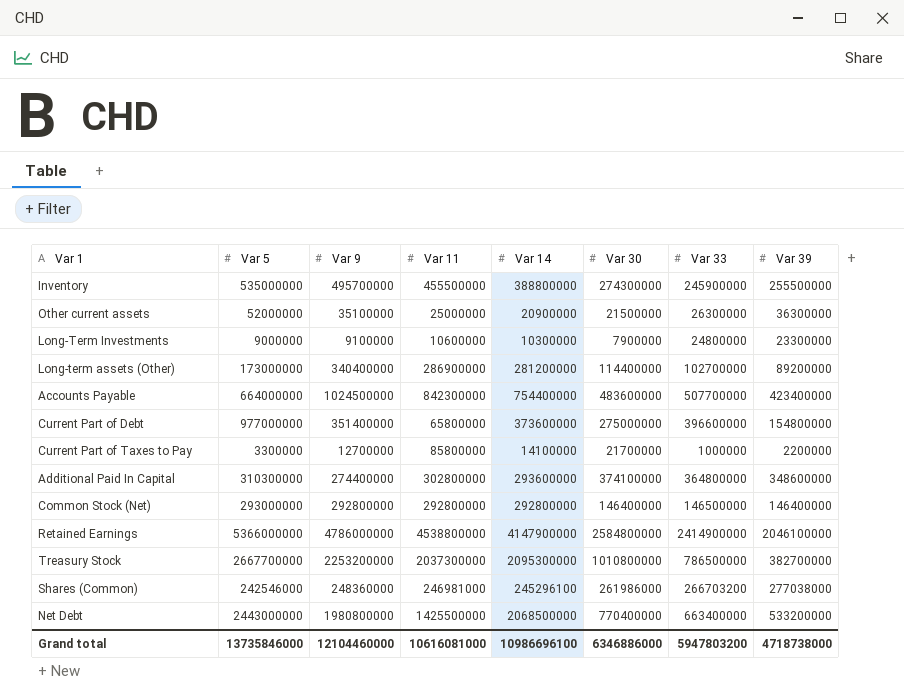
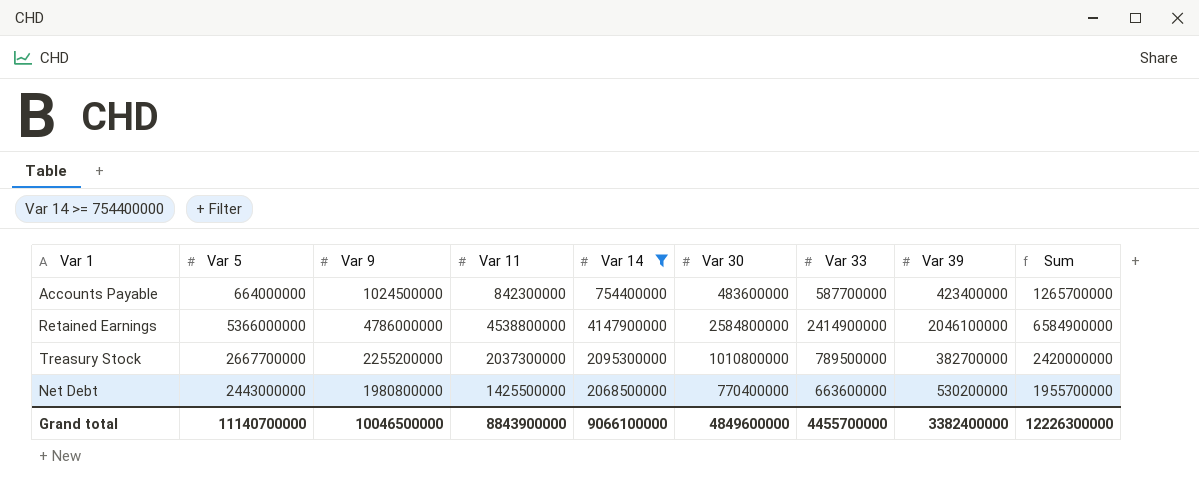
filter: none -> Var 14 >= 754400000
column Sum | formula: none -> [Var 11] + [Var 39]
Accounts Payable | Var 33: 507700000 -> 587700000
Treasury Stock | Var 9: 2253200000 -> 2255200000
Treasury Stock | Var 33: 786500000 -> 789500000
Net Debt | Var 33: 663400000 -> 663600000
Net Debt | Var 39: 533200000 -> 530200000
Grand total | Var 5: 13735846000 -> 11140700000
Grand total | Var 9: 12104460000 -> 10046500000
Grand total | Var 11: 10616081000 -> 8843900000
Grand total | Var 14: 10986696100 -> 9066100000
Grand total | Var 30: 6346886000 -> 4849600000
Grand total | Var 33: 5947803200 -> 4455700000
Grand total | Var 39: 4718738000 -> 3382400000

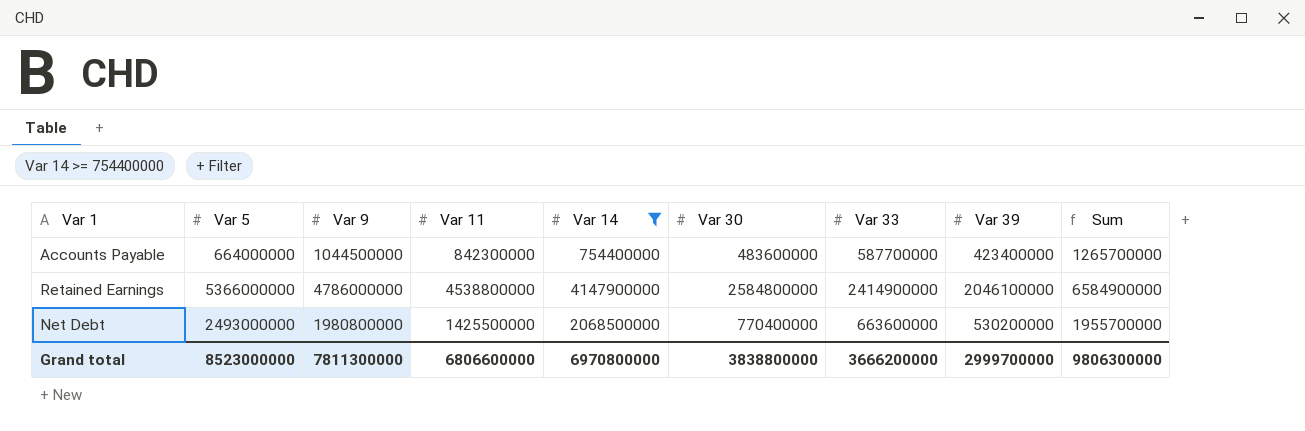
row Treasury Stock: 2667700000 | 2255200000 | 2037300000 | 2095300000 | 1010800000 | 789500000 | 382700000 | 2420000000 -> none
Accounts Payable | Var 9: 1024500000 -> 1044500000
Net Debt | Var 5: 2443000000 -> 2493000000
Grand total | Var 5: 11140700000 -> 8523000000
Grand total | Var 9: 10046500000 -> 7811300000
Grand total | Var 11: 8843900000 -> 6806600000
Grand total | Var 14: 9066100000 -> 6970800000
Grand total | Var 30: 4849600000 -> 3838800000
Grand total | Var 33: 4455700000 -> 3666200000
Grand total | Var 39: 3382400000 -> 2999700000
Grand total | Sum: 12226300000 -> 9806300000

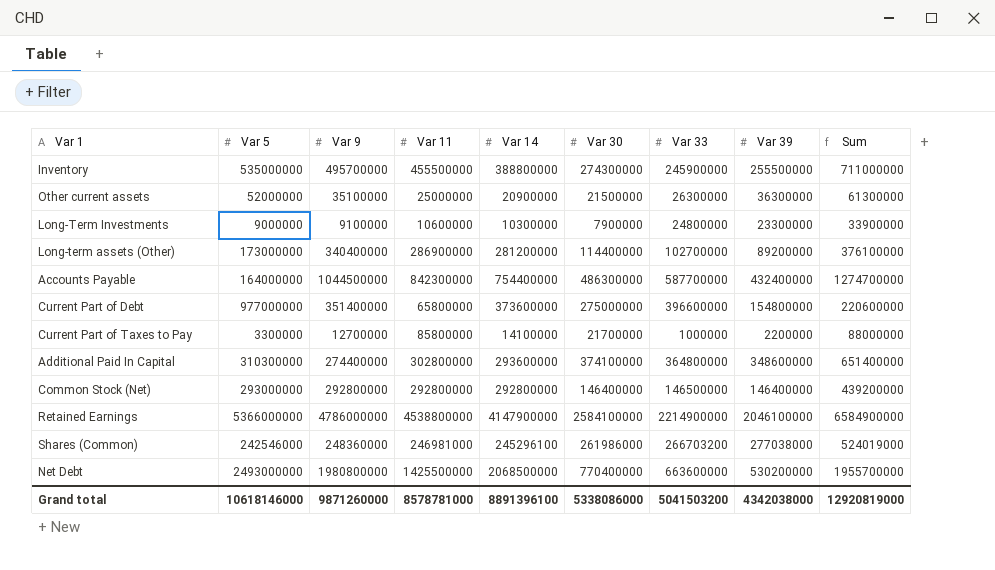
filter: Var 14 >= 754400000 -> none
Accounts Payable | Var 5: 664000000 -> 164000000
Accounts Payable | Var 30: 483600000 -> 486300000
Accounts Payable | Var 39: 423400000 -> 432400000
Accounts Payable | Sum: 1265700000 -> 1274700000
Retained Earnings | Var 30: 2584800000 -> 2584100000
Retained Earnings | Var 33: 2414900000 -> 2214900000
Grand total | Var 5: 8523000000 -> 10618146000
Grand total | Var 9: 7811300000 -> 9871260000
Grand total | Var 11: 6806600000 -> 8578781000
Grand total | Var 14: 6970800000 -> 8891396100
Grand total | Var 30: 3838800000 -> 5338086000
Grand total | Var 33: 3666200000 -> 5041503200
Grand total | Var 39: 2999700000 -> 4342038000
Grand total | Sum: 9806300000 -> 12920819000

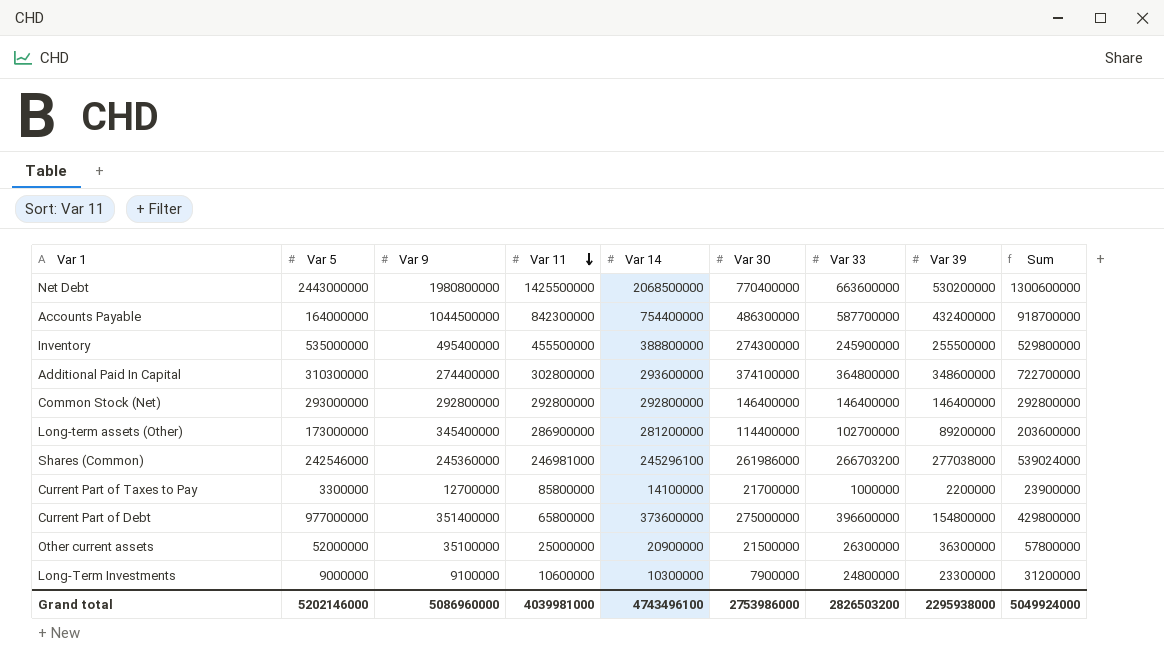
row order: none -> Var 11 descending
column Sum | formula: [Var 11] + [Var 39] -> [Var 30] + [Var 39]
row Retained Earnings: 5366000000 | 4786000000 | 4538800000 | 4147900000 | 2584100000 | 2214900000 | 2046100000 | 6584900000 -> none
Net Debt | Var 5: 2493000000 -> 2443000000
Inventory | Var 9: 495700000 -> 495400000
Common Stock (Net) | Var 33: 146500000 -> 146400000
Long-term assets (Other) | Var 9: 340400000 -> 345400000
Shares (Common) | Var 9: 248360000 -> 245360000
Grand total | Var 5: 10618146000 -> 5202146000
Grand total | Var 9: 9871260000 -> 5086960000
Grand total | Var 11: 8578781000 -> 4039981000
Grand total | Var 14: 8891396100 -> 4743496100
Grand total | Var 30: 5338086000 -> 2753986000
Grand total | Var 33: 5041503200 -> 2826503200
Grand total | Var 39: 4342038000 -> 2295938000
Grand total | Sum: 12920819000 -> 5049924000

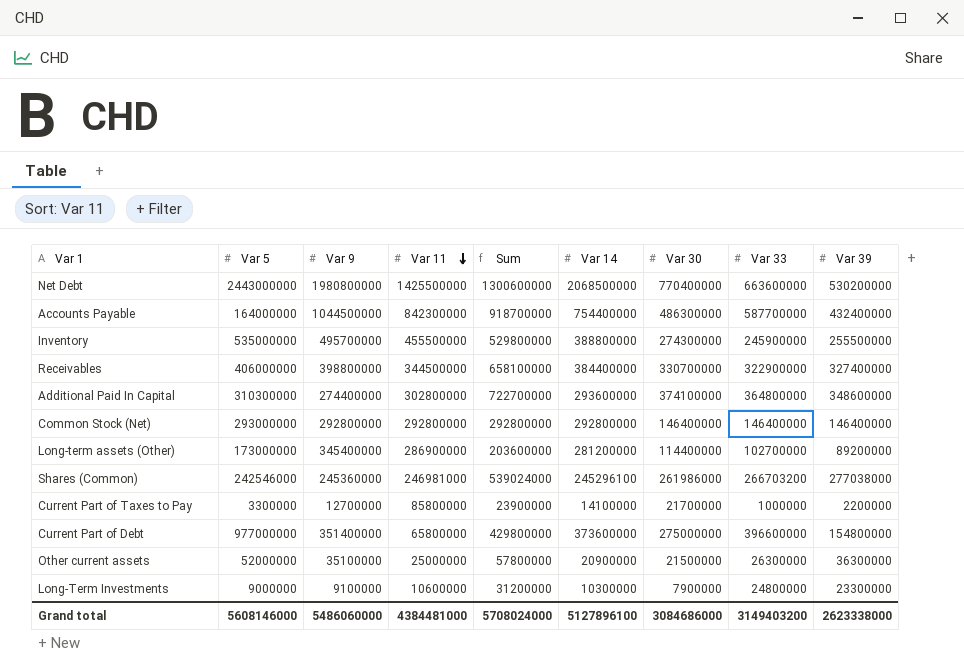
column Sum | position: 9 -> 5
Inventory | Var 9: 495400000 -> 495700000
row Receivables: none -> 406000000 | 398800000 | 344500000 | 658100000 | 384400000 | 330700000 | 322900000 | 327400000
Grand total | Var 5: 5202146000 -> 5608146000
Grand total | Var 9: 5086960000 -> 5486060000
Grand total | Var 11: 4039981000 -> 4384481000
Grand total | Sum: 5049924000 -> 5708024000
Grand total | Var 14: 4743496100 -> 5127896100
Grand total | Var 30: 2753986000 -> 3084686000
Grand total | Var 33: 2826503200 -> 3149403200
Grand total | Var 39: 2295938000 -> 2623338000

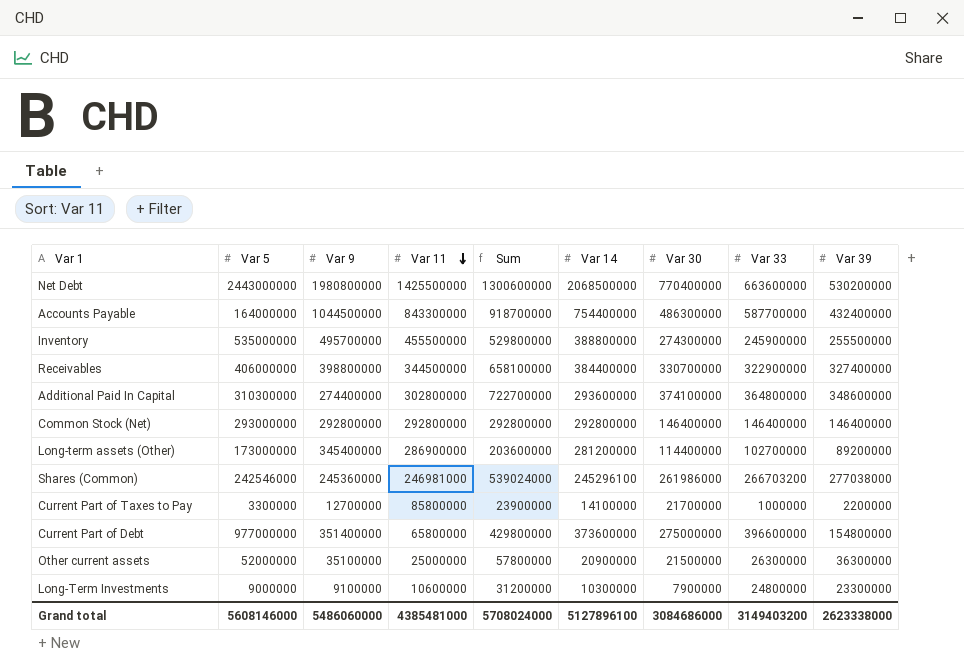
Accounts Payable | Var 11: 842300000 -> 843300000
Grand total | Var 11: 4384481000 -> 4385481000

